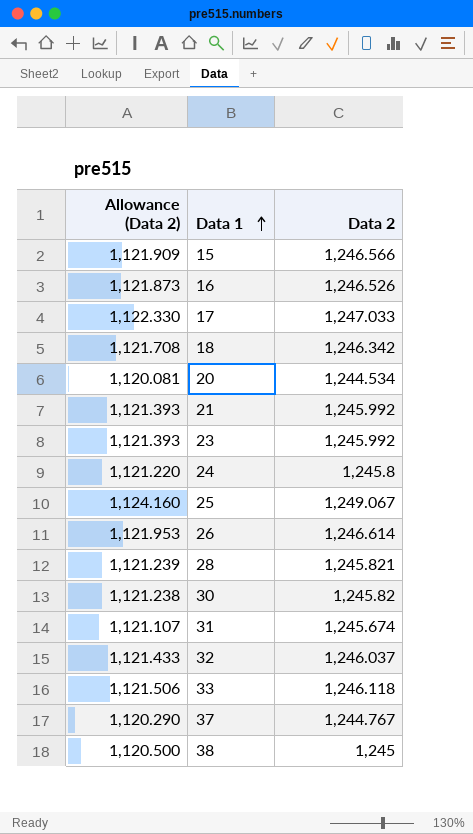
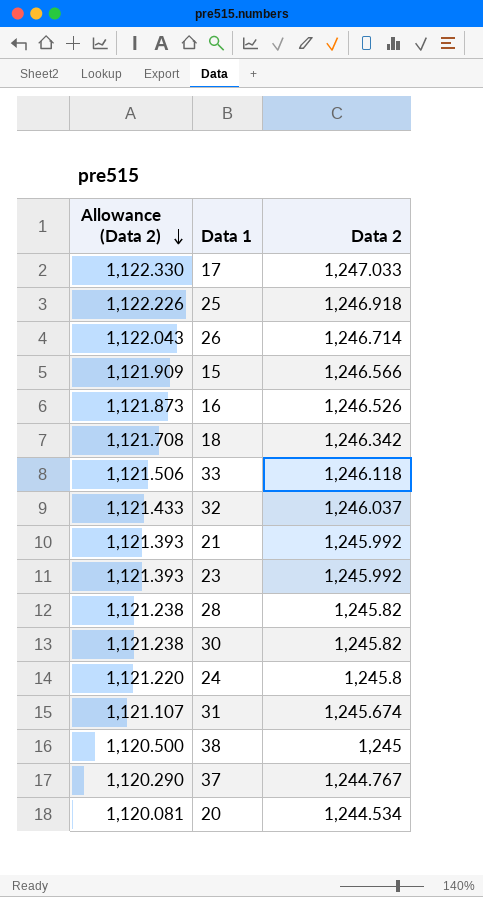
row order: Data 1 ascending -> Allowance (Data 2) descending
25 | Allowance (Data 2): 1,124.160 -> 1,122.226
25 | Data 2: 1,249.067 -> 1,246.918
26 | Allowance (Data 2): 1,121.953 -> 1,122.043
26 | Data 2: 1,246.614 -> 1,246.714
28 | Allowance (Data 2): 1,121.239 -> 1,121.238
28 | Data 2: 1,245.821 -> 1,245.82

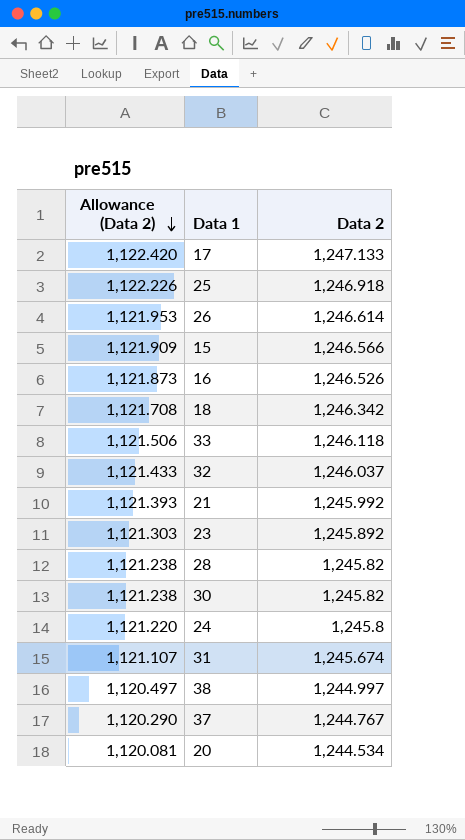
17 | Allowance (Data 2): 1,122.330 -> 1,122.420
17 | Data 2: 1,247.033 -> 1,247.133
26 | Allowance (Data 2): 1,122.043 -> 1,121.953
26 | Data 2: 1,246.714 -> 1,246.614
23 | Allowance (Data 2): 1,121.393 -> 1,121.303
23 | Data 2: 1,245.992 -> 1,245.892
38 | Allowance (Data 2): 1,120.500 -> 1,120.497
38 | Data 2: 1,245 -> 1,244.997

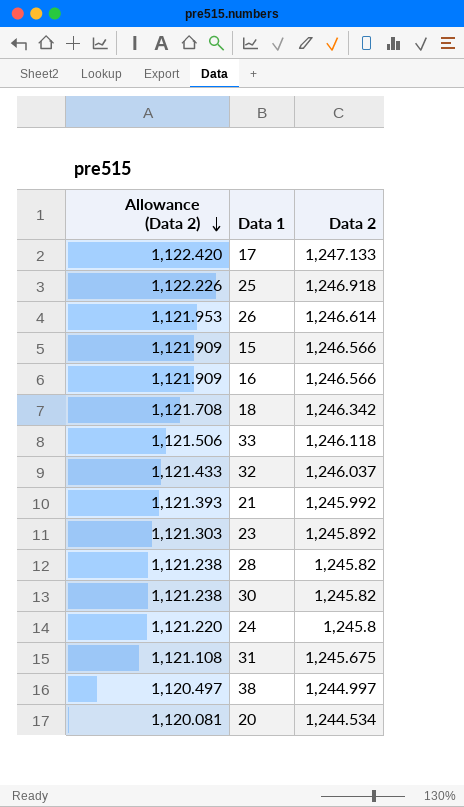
row 37: 1,120.290 | 1,244.767 -> none
16 | Allowance (Data 2): 1,121.873 -> 1,121.909
16 | Data 2: 1,246.526 -> 1,246.566
31 | Allowance (Data 2): 1,121.107 -> 1,121.108
31 | Data 2: 1,245.674 -> 1,245.675

